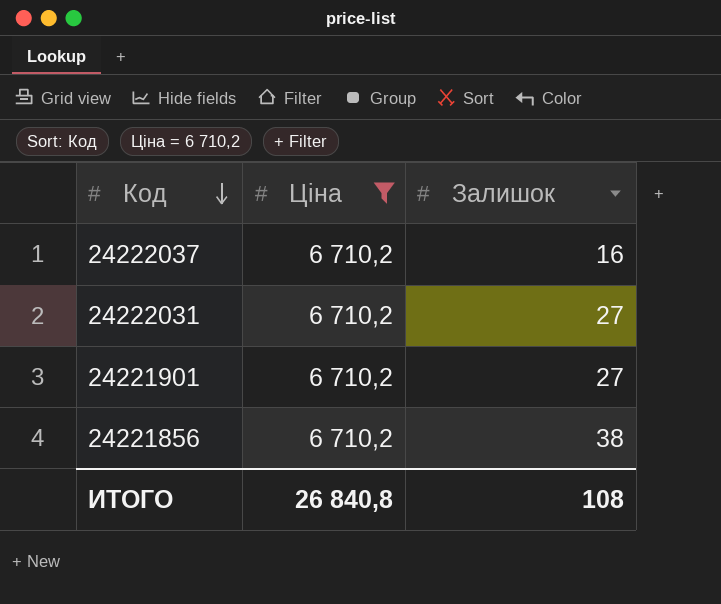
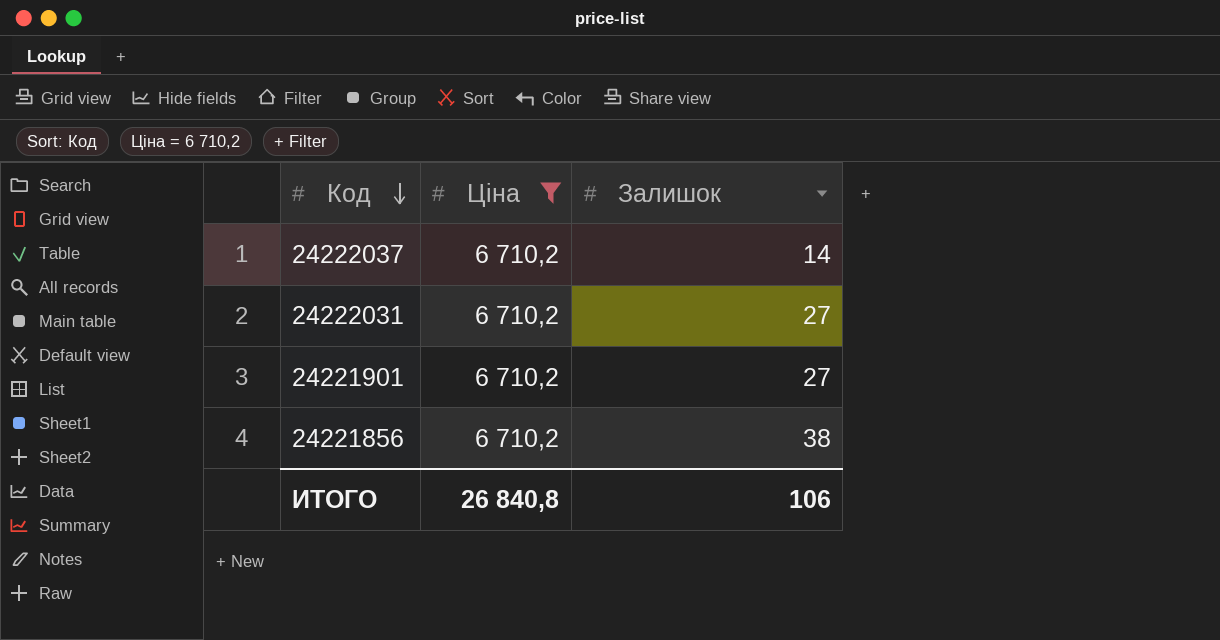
24222037 | Залишок: 16 -> 14
ИТОГО | Залишок: 108 -> 106

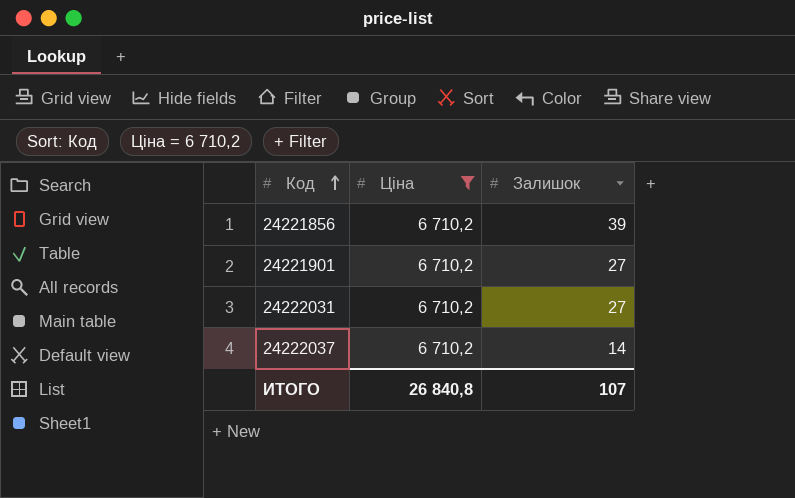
row order: Код descending -> Код ascending
24221856 | Залишок: 38 -> 39
ИТОГО | Залишок: 106 -> 107

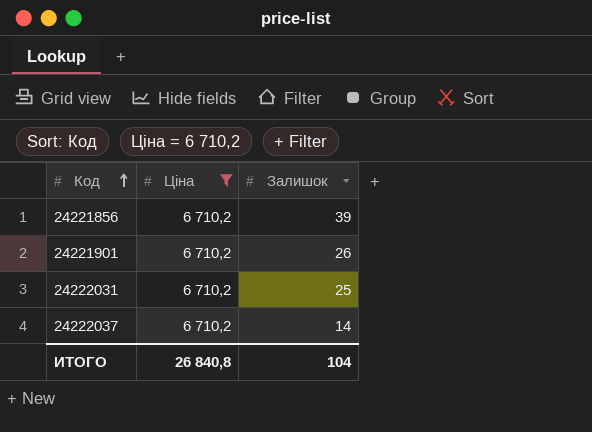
24221901 | Залишок: 27 -> 26
24222031 | Залишок: 27 -> 25
ИТОГО | Залишок: 107 -> 104

